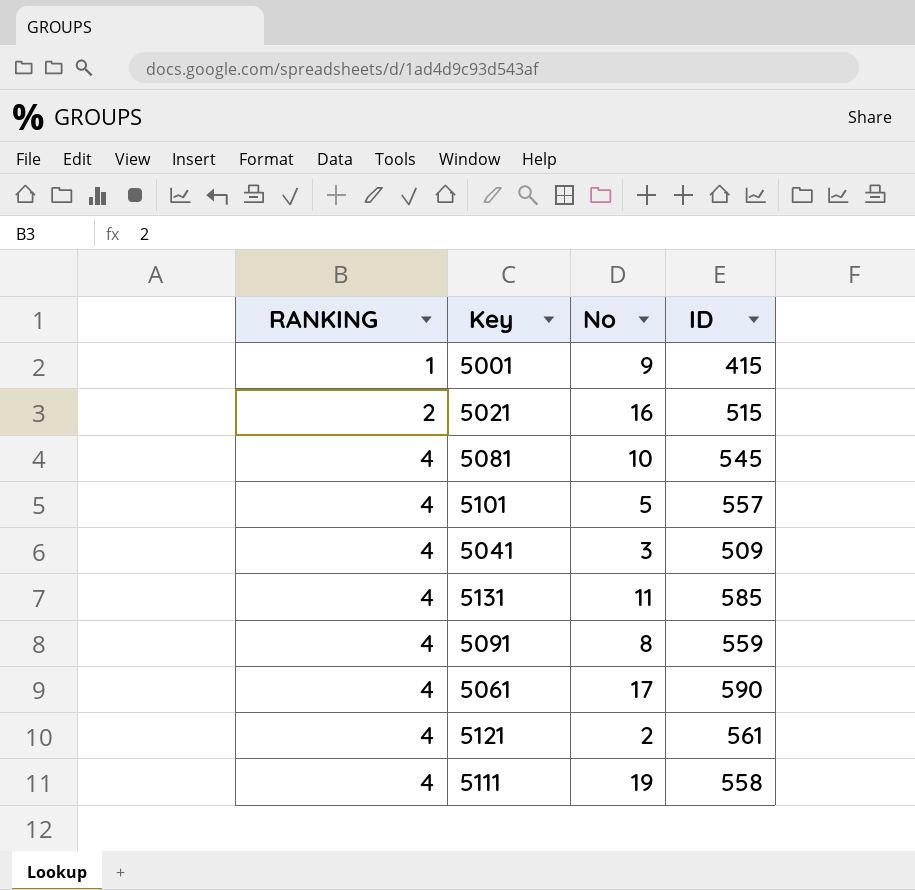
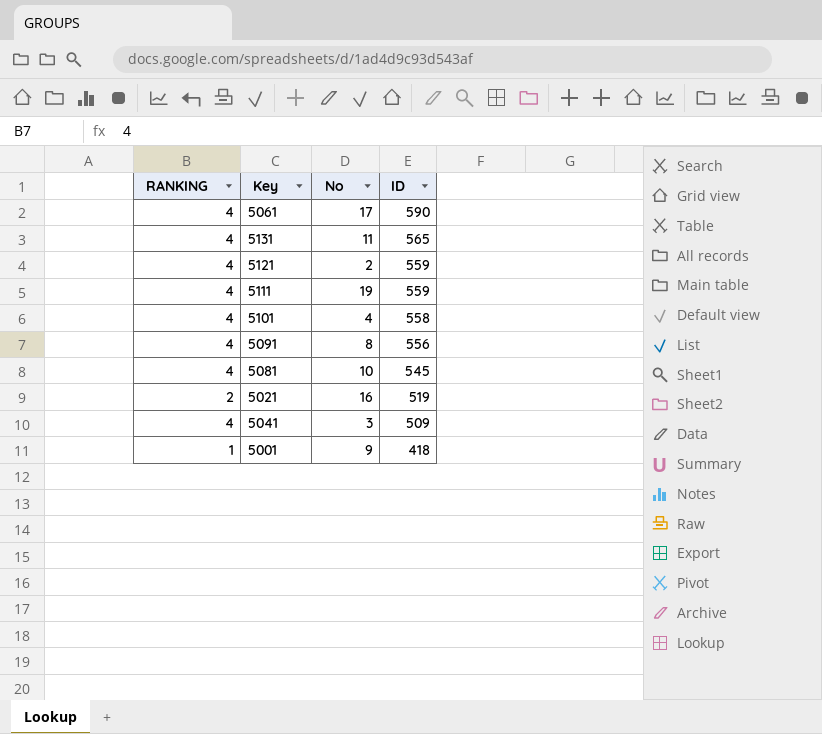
row order: RANKING ascending -> ID descending
5131 | ID: 585 -> 565
5121 | ID: 561 -> 559
5111 | ID: 558 -> 559
5101 | No: 5 -> 4
5101 | ID: 557 -> 558
5091 | ID: 559 -> 556
5021 | ID: 515 -> 519
5001 | ID: 415 -> 418

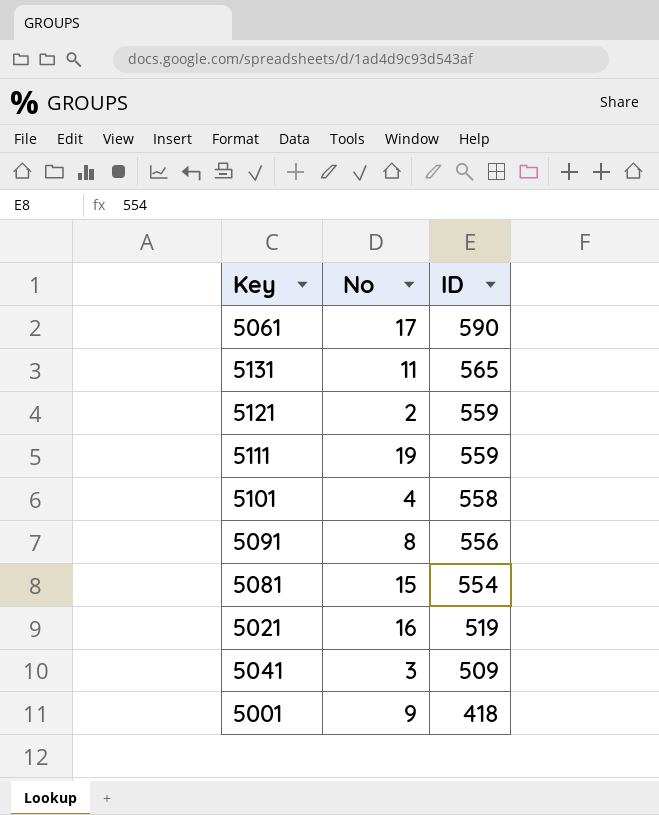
column RANKING | position: 1 -> none
5081 | No: 10 -> 15
5081 | ID: 545 -> 554

